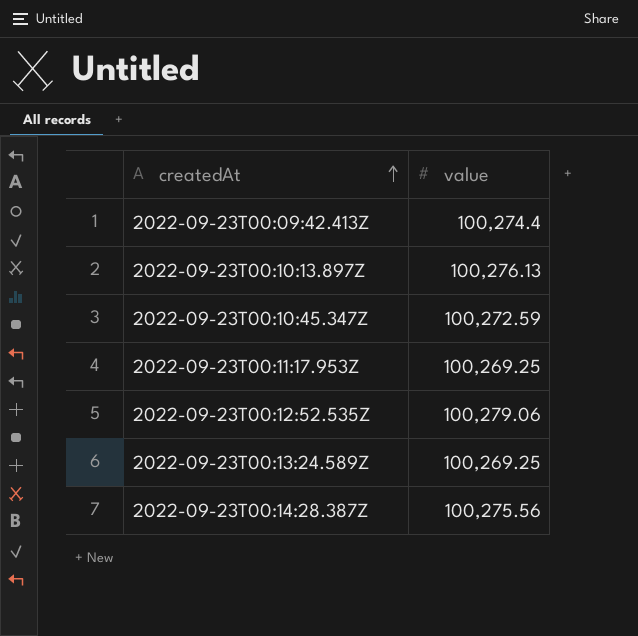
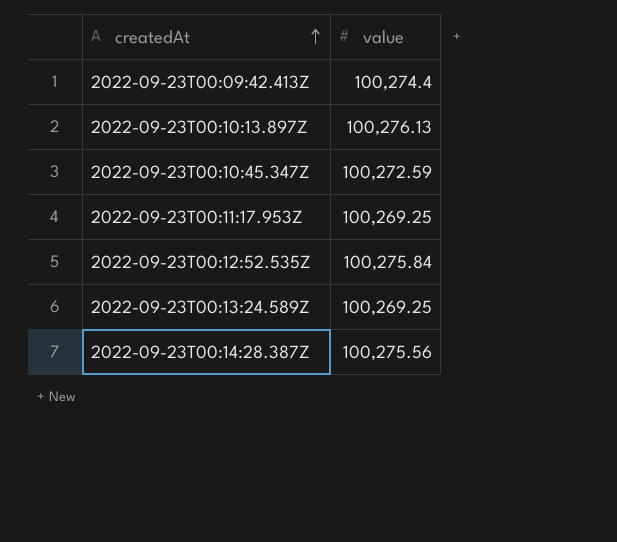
2022-09-23T00:12:52.535Z | value: 100,279.06 -> 100,275.84

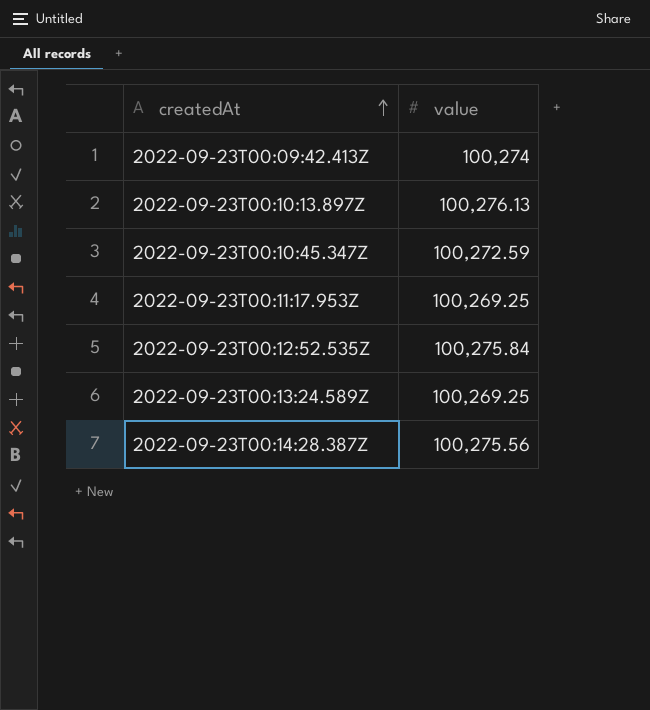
2022-09-23T00:09:42.413Z | value: 100,274.4 -> 100,274

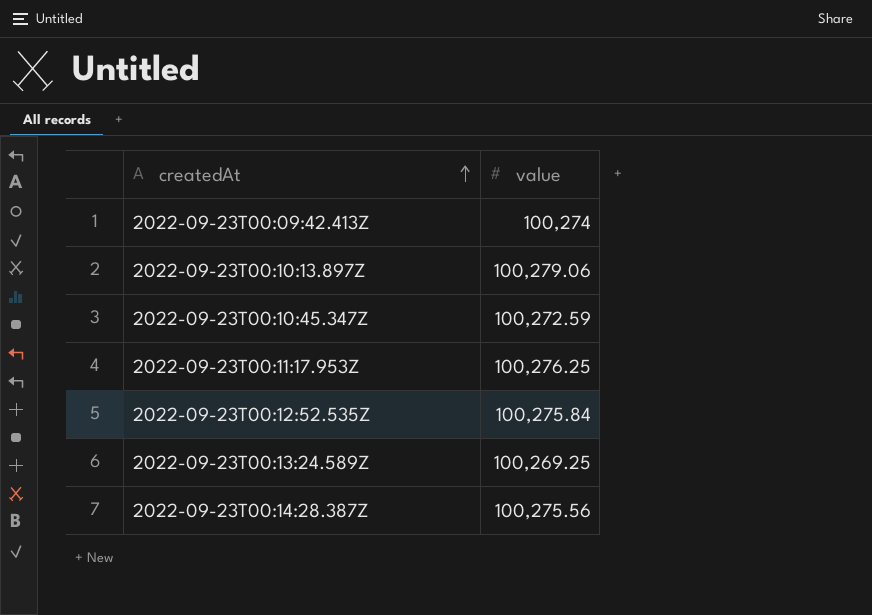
2022-09-23T00:10:13.897Z | value: 100,276.13 -> 100,279.06
2022-09-23T00:11:17.953Z | value: 100,269.25 -> 100,276.25

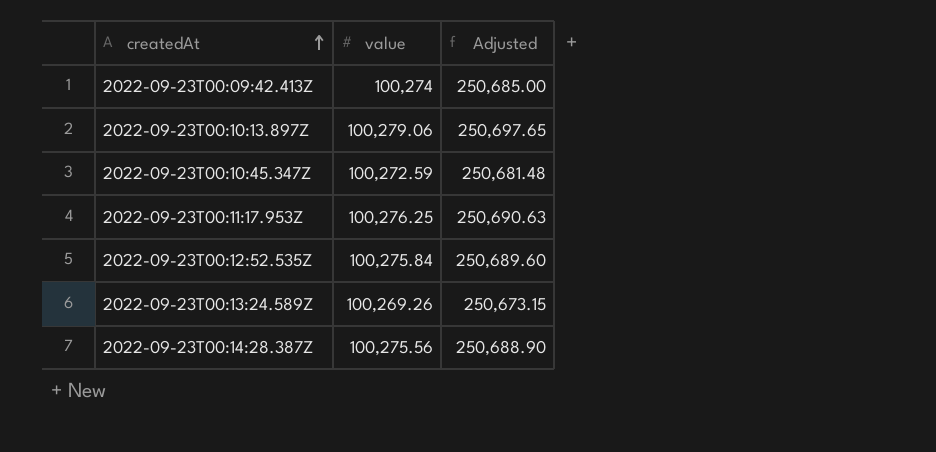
column Adjusted | formula: none -> [value] * 2.5
2022-09-23T00:13:24.589Z | value: 100,269.25 -> 100,269.26

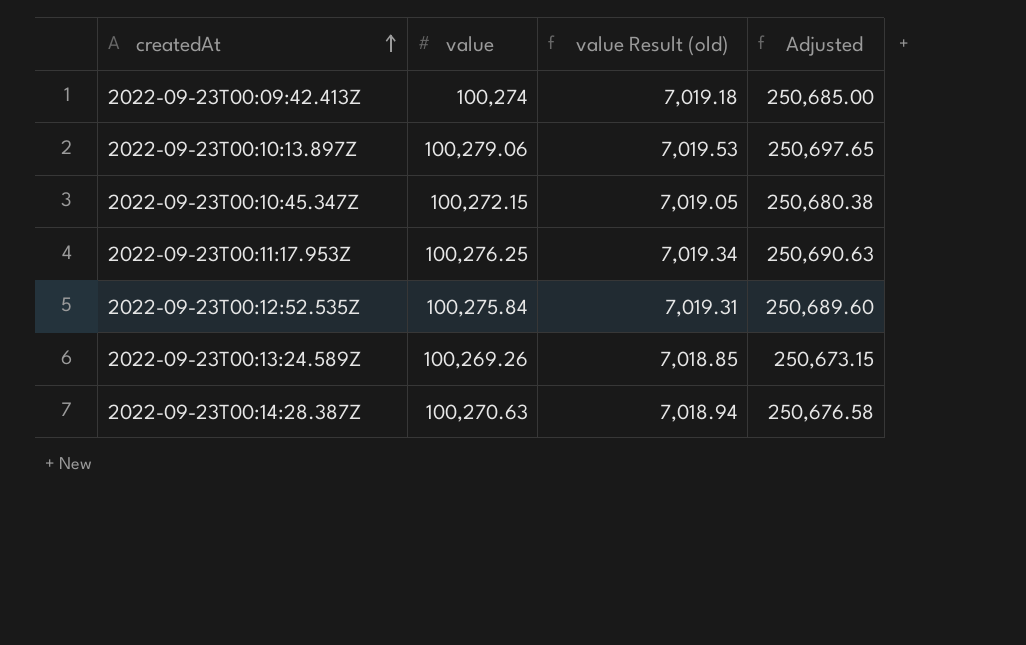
column value Result (old) | formula: none -> [value] * 0.07
2022-09-23T00:10:45.347Z | value: 100,272.59 -> 100,272.15
2022-09-23T00:10:45.347Z | Adjusted: 250,681.48 -> 250,680.38
2022-09-23T00:14:28.387Z | value: 100,275.56 -> 100,270.63
2022-09-23T00:14:28.387Z | Adjusted: 250,688.90 -> 250,676.58

